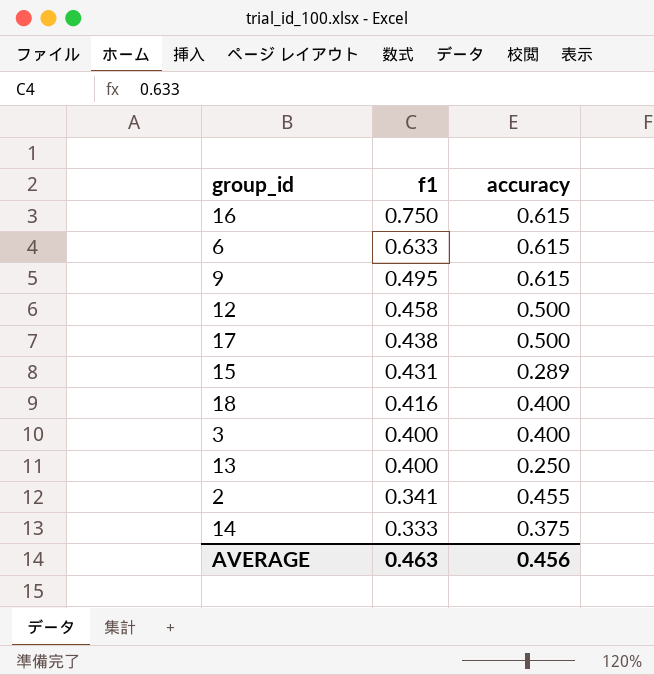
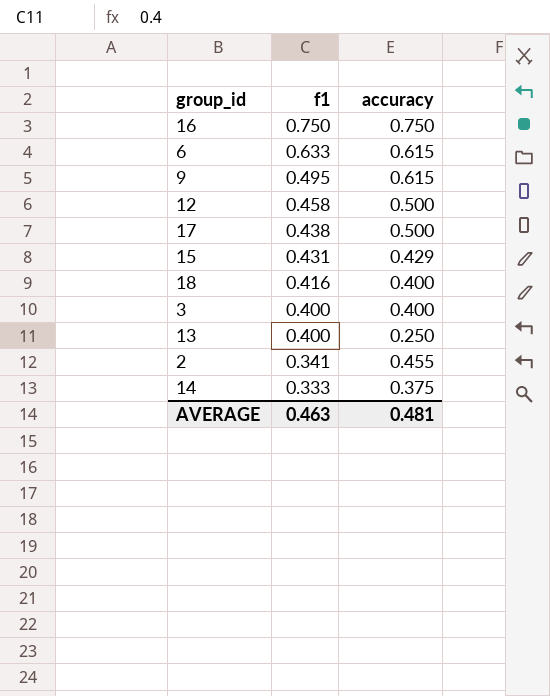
16 | accuracy: 0.615 -> 0.750
15 | accuracy: 0.289 -> 0.429
AVERAGE | accuracy: 0.456 -> 0.481

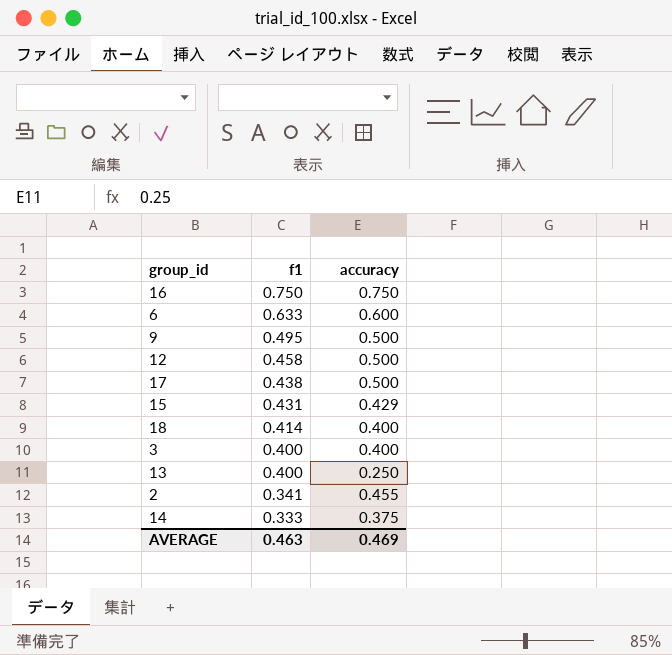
6 | accuracy: 0.615 -> 0.600
9 | accuracy: 0.615 -> 0.500
18 | f1: 0.416 -> 0.414
AVERAGE | accuracy: 0.481 -> 0.469

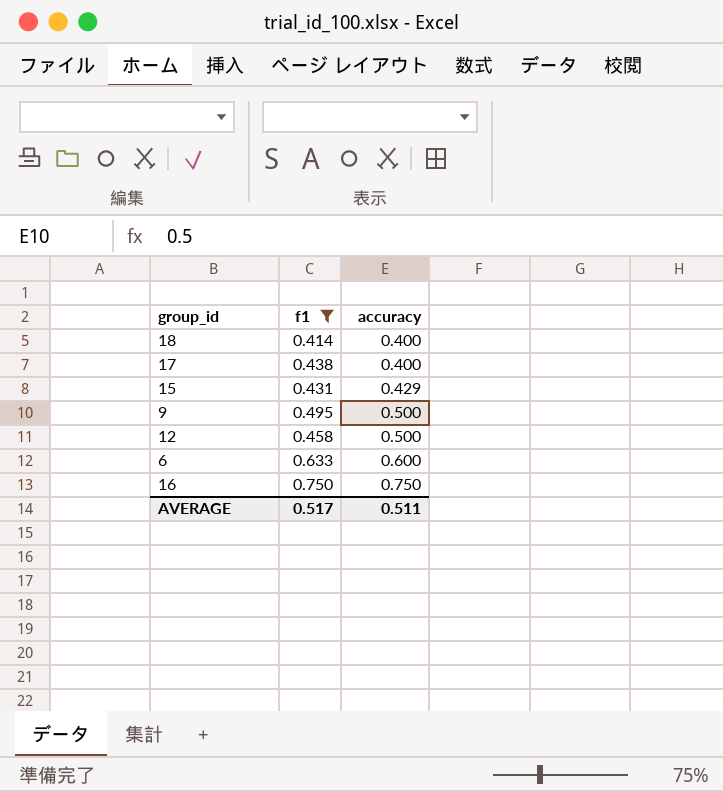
filter: none -> f1 >= 0.414
row order: f1 descending -> accuracy ascending
17 | accuracy: 0.500 -> 0.400
AVERAGE | f1: 0.463 -> 0.517
AVERAGE | accuracy: 0.469 -> 0.511

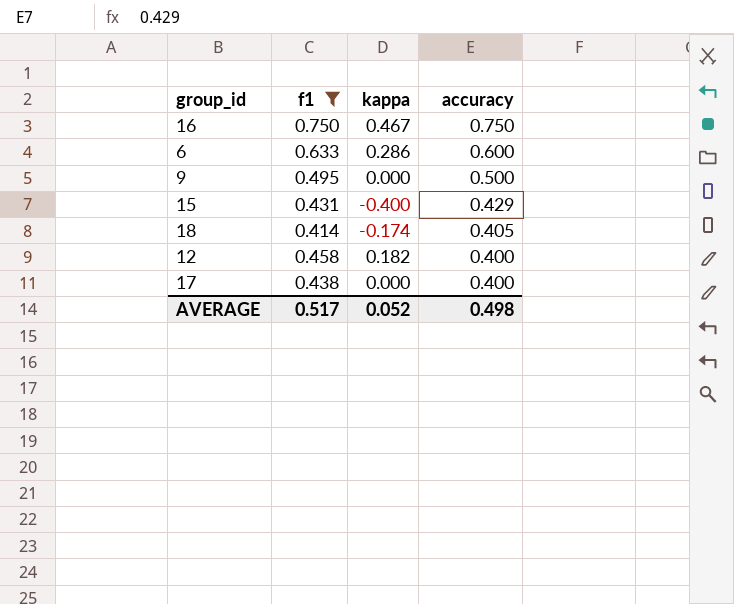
row order: accuracy ascending -> accuracy descending
column kappa | position: none -> 3
18 | accuracy: 0.400 -> 0.405
12 | accuracy: 0.500 -> 0.400
AVERAGE | accuracy: 0.511 -> 0.498

